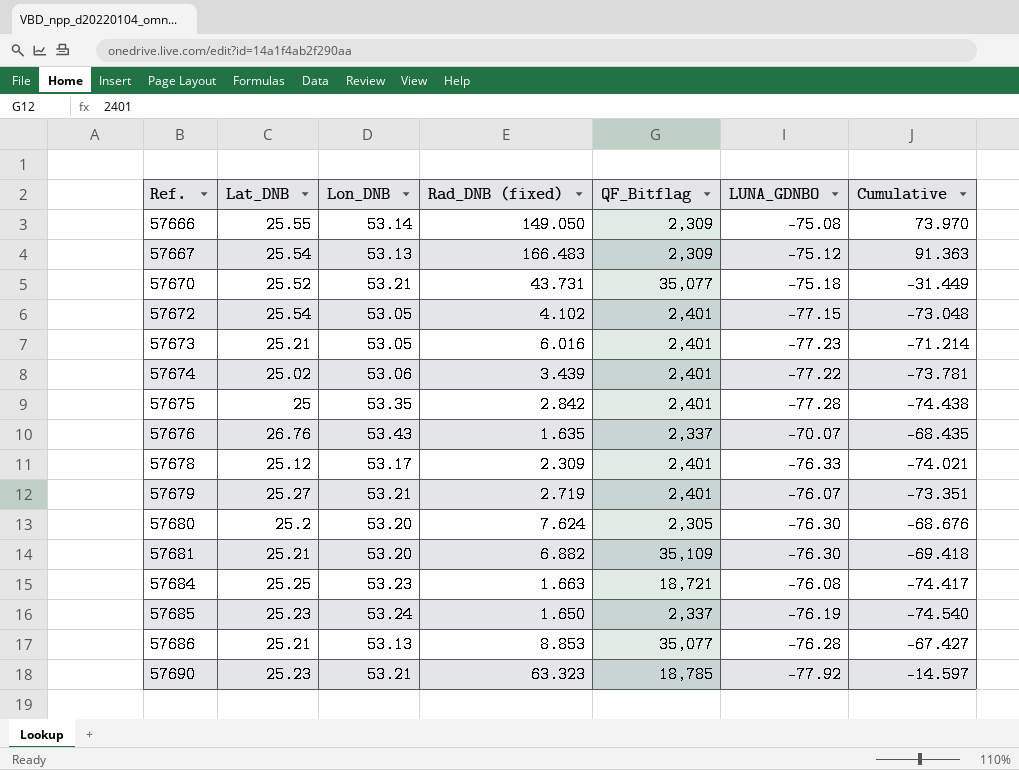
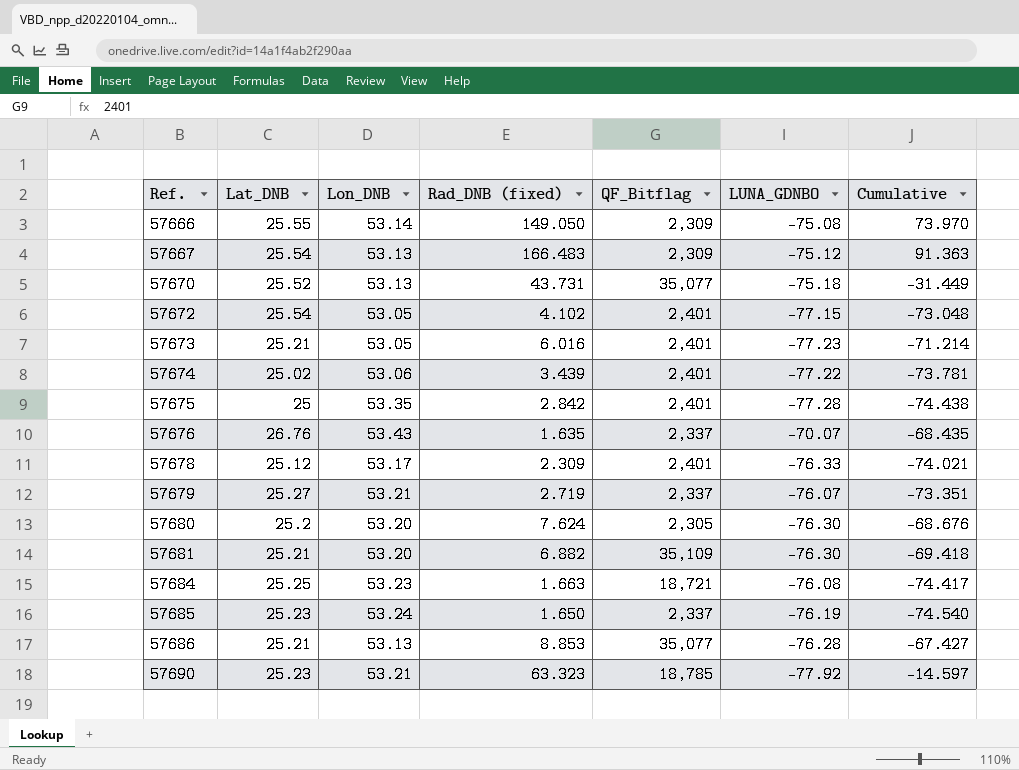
57670 | Lon_DNB: 53.21 -> 53.13
57679 | QF_Bitflag: 2,401 -> 2,337

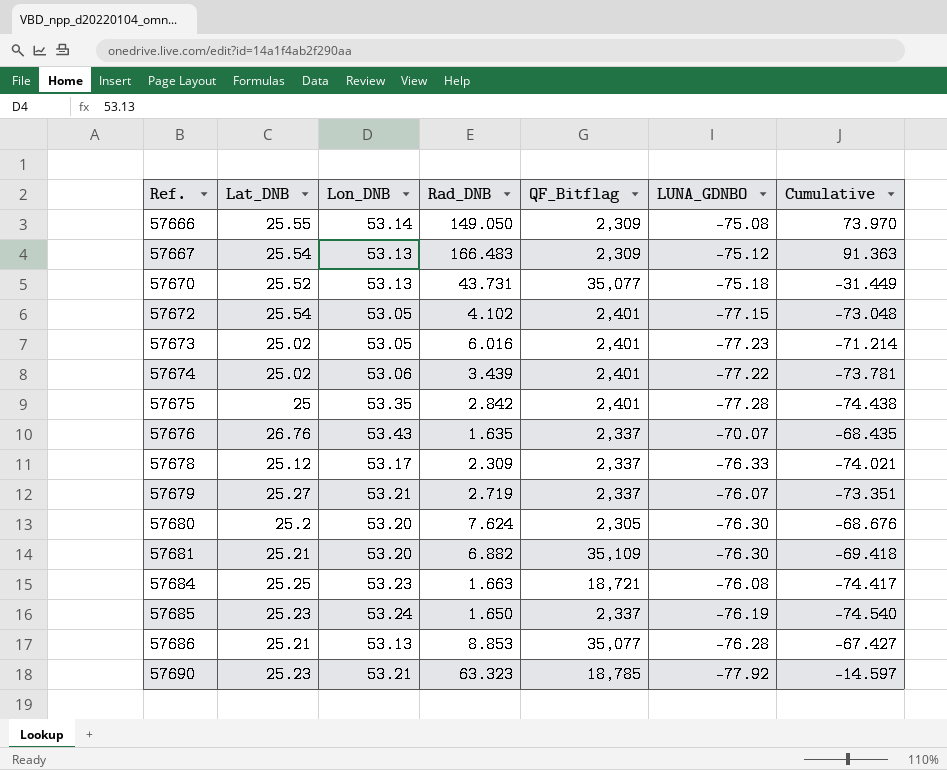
column name: Rad_DNB (fixed) -> Rad_DNB
57673 | Lat_DNB: 25.21 -> 25.02
57678 | QF_Bitflag: 2,401 -> 2,337

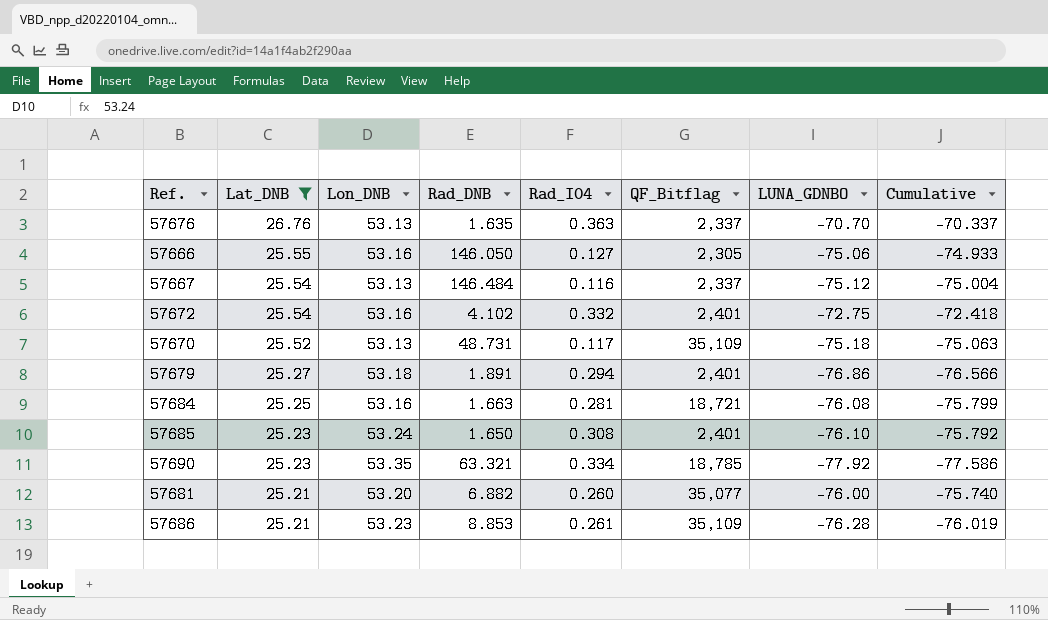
filter: none -> Lat_DNB >= 25.21
row order: Ref. ascending -> Lat_DNB descending
column Rad_I04 | position: none -> 5
column Cumulative | formula: [Rad_DNB] + [LUNA_GDNBO] -> [Rad_I04] + [LUNA_GDNBO]
57676 | Lon_DNB: 53.43 -> 53.13
57676 | LUNA_GDNBO: -70.07 -> -70.70
57666 | Lon_DNB: 53.14 -> 53.16
57666 | Rad_DNB: 149.050 -> 146.050
57666 | QF_Bitflag: 2,309 -> 2,305
57666 | LUNA_GDNBO: -75.08 -> -75.06
57667 | Rad_DNB: 166.483 -> 146.484
57667 | QF_Bitflag: 2,309 -> 2,337
57672 | Lon_DNB: 53.05 -> 53.16
57672 | LUNA_GDNBO: -77.15 -> -72.75
57670 | Rad_DNB: 43.731 -> 48.731
57670 | QF_Bitflag: 35,077 -> 35,109
57679 | Lon_DNB: 53.21 -> 53.18
57679 | Rad_DNB: 2.719 -> 1.891
57679 | QF_Bitflag: 2,337 -> 2,401
57679 | LUNA_GDNBO: -76.07 -> -76.86
57684 | Lon_DNB: 53.23 -> 53.16
57685 | QF_Bitflag: 2,337 -> 2,401
57685 | LUNA_GDNBO: -76.19 -> -76.10
57690 | Lon_DNB: 53.21 -> 53.35
57690 | Rad_DNB: 63.323 -> 63.321
57681 | QF_Bitflag: 35,109 -> 35,077
57681 | LUNA_GDNBO: -76.30 -> -76.00
57686 | Lon_DNB: 53.13 -> 53.23
57686 | QF_Bitflag: 35,077 -> 35,109

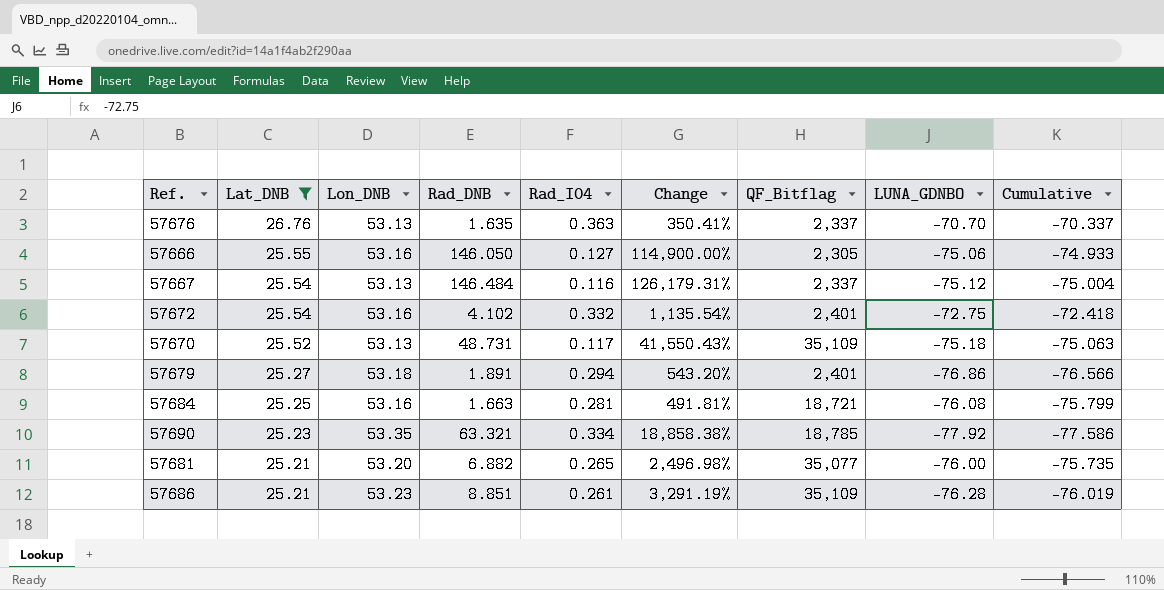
column Change | formula: none -> ([Rad_DNB] - [Rad_I04]) / [Rad_I04]
row 57685: 25.23 | 53.24 | 1.650 | 0.308 | 2,401 | -76.10 | -75.792 -> none
57681 | Rad_I04: 0.260 -> 0.265
57681 | Cumulative: -75.740 -> -75.735
57686 | Rad_DNB: 8.853 -> 8.851

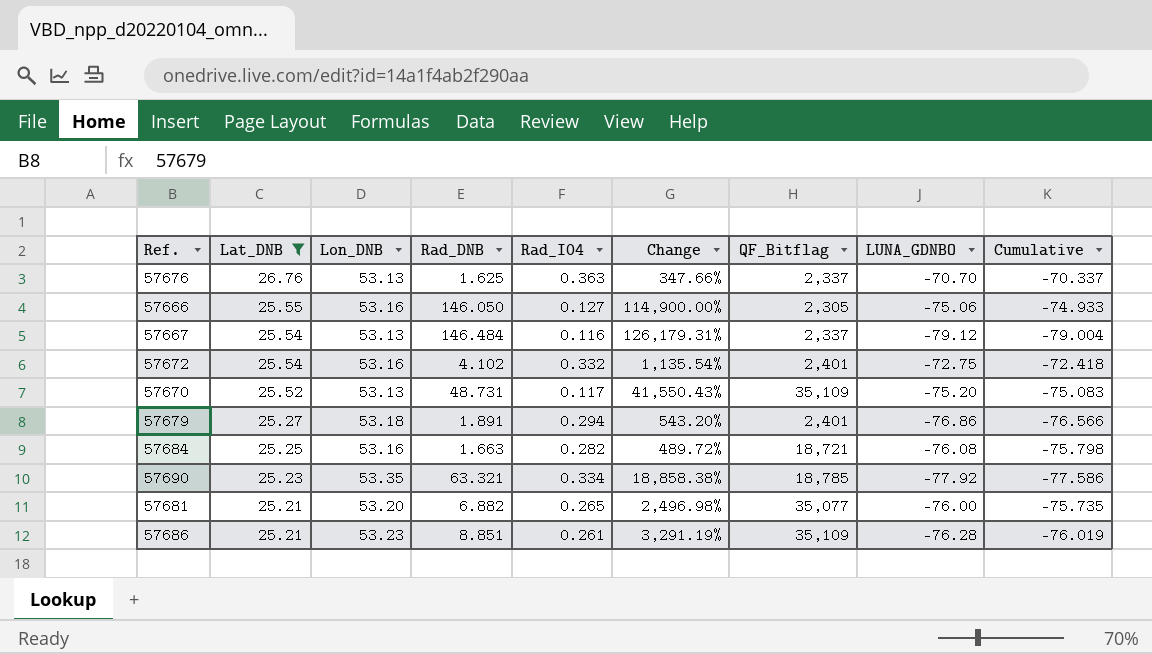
57676 | Rad_DNB: 1.635 -> 1.625
57676 | Change: 350.41% -> 347.66%
57667 | LUNA_GDNBO: -75.12 -> -79.12
57667 | Cumulative: -75.004 -> -79.004
57670 | LUNA_GDNBO: -75.18 -> -75.20
57670 | Cumulative: -75.063 -> -75.083
57684 | Rad_I04: 0.281 -> 0.282
57684 | Change: 491.81% -> 489.72%
57684 | Cumulative: -75.799 -> -75.798

